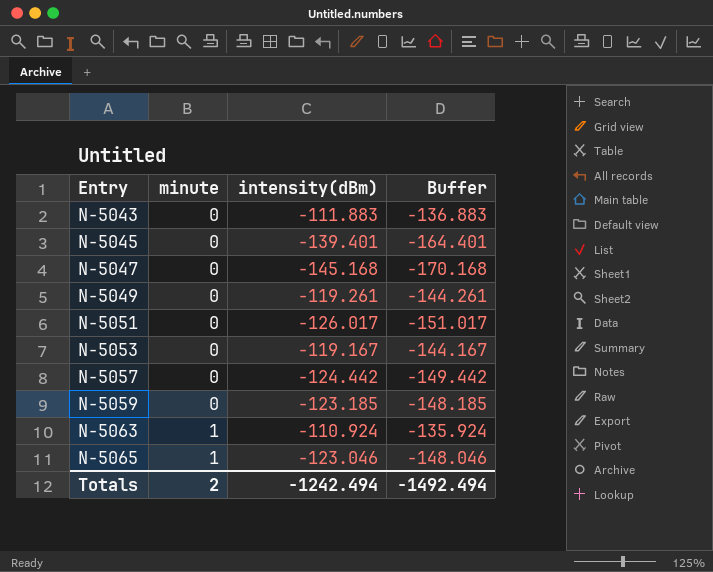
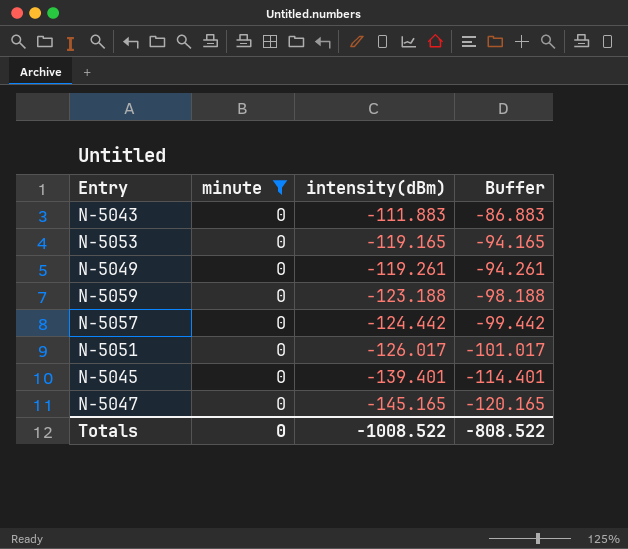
filter: none -> minute = 0
row order: Entry ascending -> intensity(dBm) descending
column Buffer | formula: [intensity(dBm)] - 25 -> [intensity(dBm)] + 25
N-5053 | intensity(dBm): -119.167 -> -119.165
N-5059 | intensity(dBm): -123.185 -> -123.188
N-5047 | intensity(dBm): -145.168 -> -145.165
Totals | minute: 2 -> 0
Totals | intensity(dBm): -1242.494 -> -1008.522
Totals | Buffer: -1492.494 -> -808.522

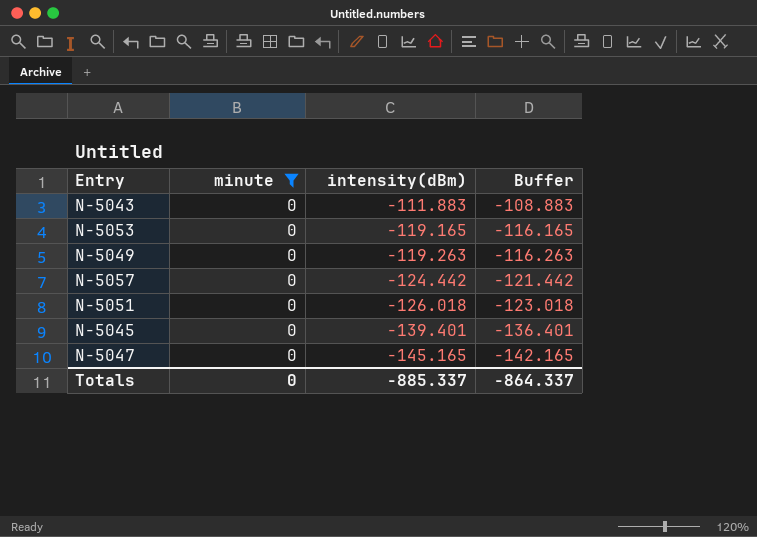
column Buffer | formula: [intensity(dBm)] + 25 -> [intensity(dBm)] + 3
row N-5059: 0 | -123.188 | -98.188 -> none
N-5049 | intensity(dBm): -119.261 -> -119.263
N-5051 | intensity(dBm): -126.017 -> -126.018
Totals | intensity(dBm): -1008.522 -> -885.337
Totals | Buffer: -808.522 -> -864.337

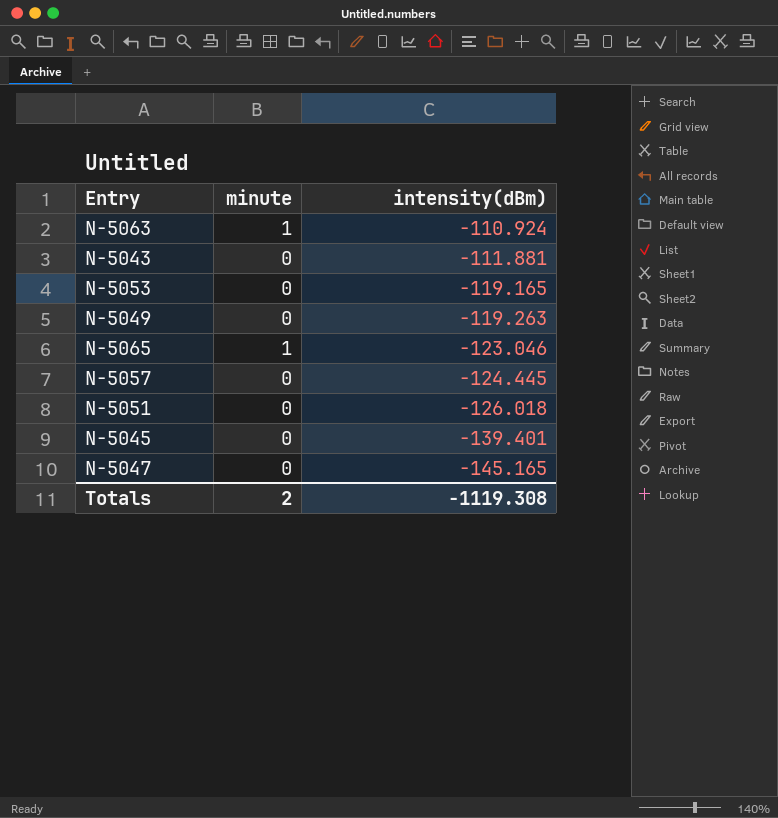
filter: minute = 0 -> none
column Buffer | formula: [intensity(dBm)] + 3 -> none
N-5043 | intensity(dBm): -111.883 -> -111.881
N-5057 | intensity(dBm): -124.442 -> -124.445
Totals | minute: 0 -> 2
Totals | intensity(dBm): -885.337 -> -1119.308

